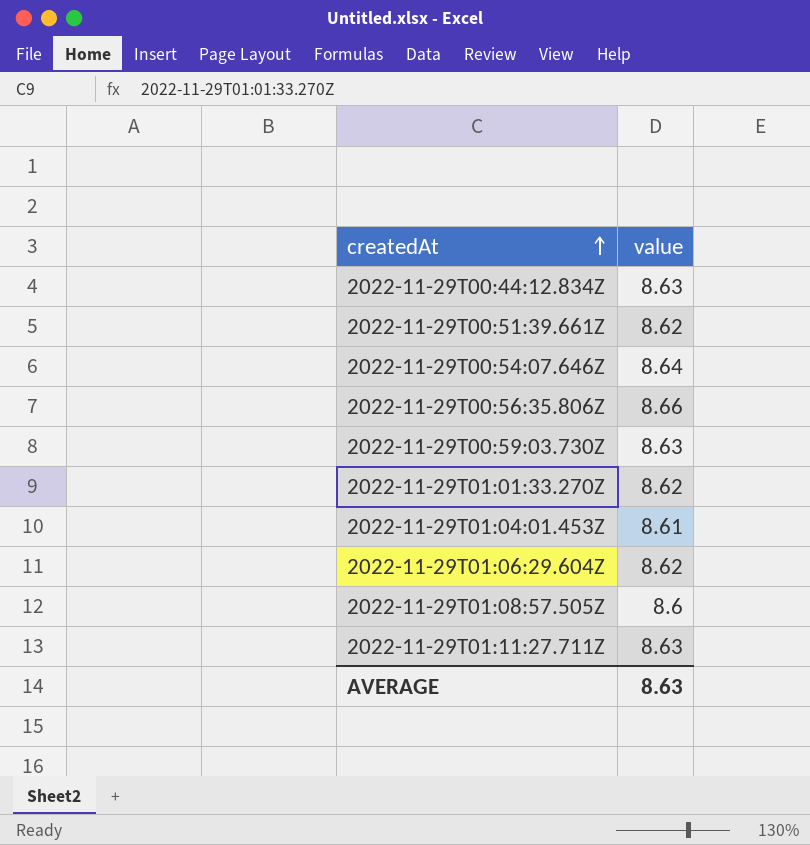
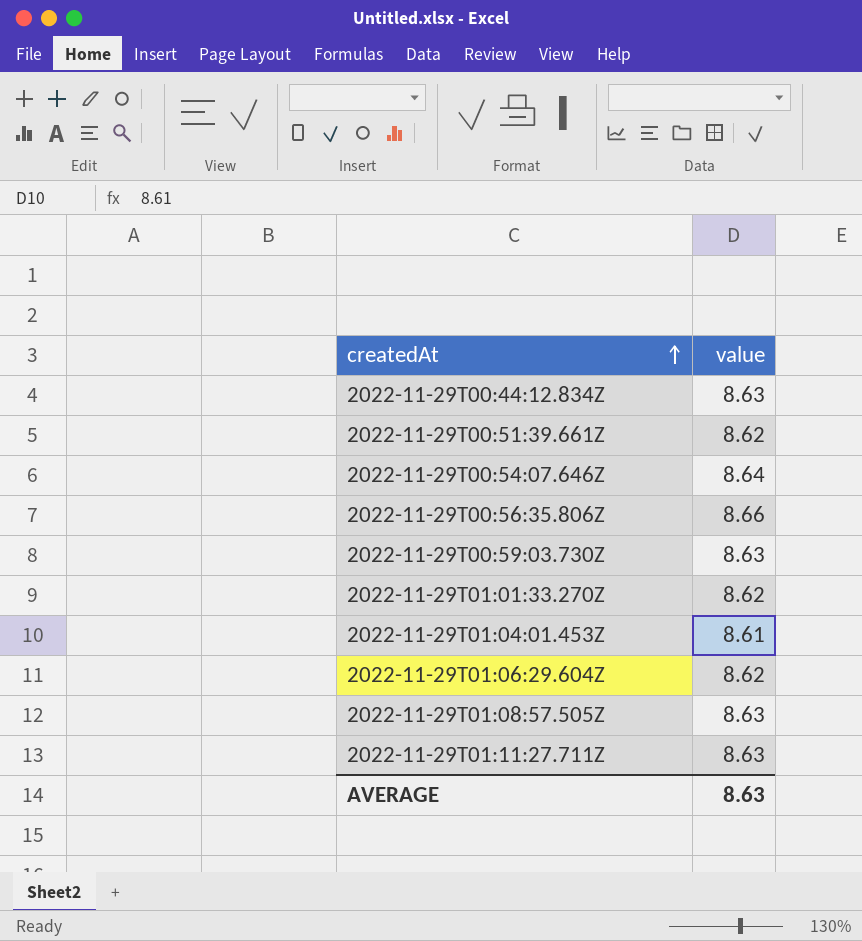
2022-11-29T01:08:57.505Z | value: 8.6 -> 8.63

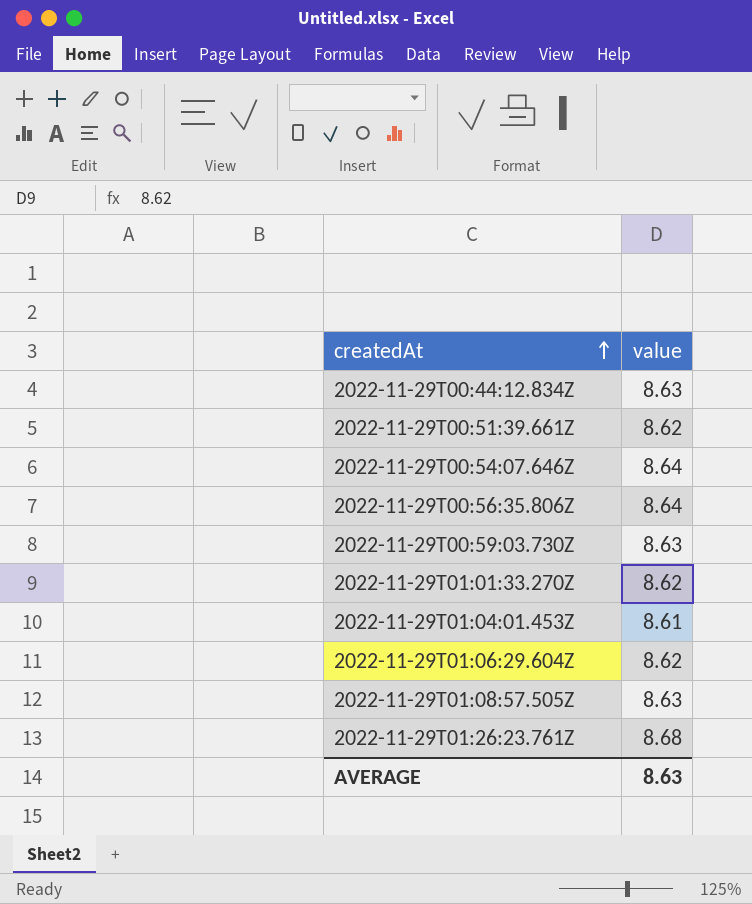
row 2022-11-29T01:11:27.711Z: 8.63 -> none
2022-11-29T00:56:35.806Z | value: 8.66 -> 8.64
row 2022-11-29T01:26:23.761Z: none -> 8.68

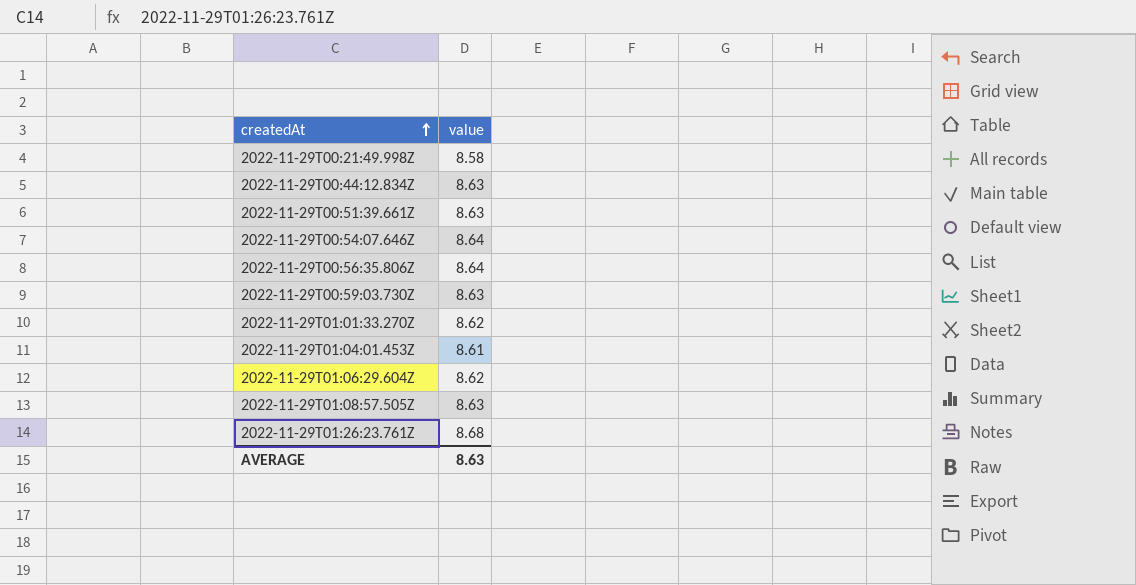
row 2022-11-29T00:21:49.998Z: none -> 8.58
2022-11-29T00:51:39.661Z | value: 8.62 -> 8.63

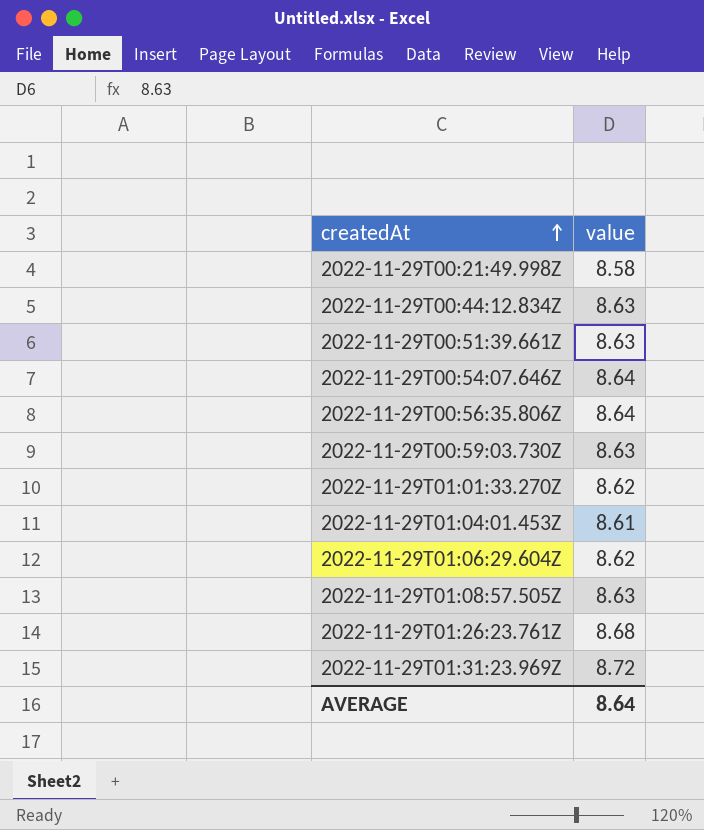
row 2022-11-29T01:31:23.969Z: none -> 8.72
AVERAGE | value: 8.63 -> 8.64

